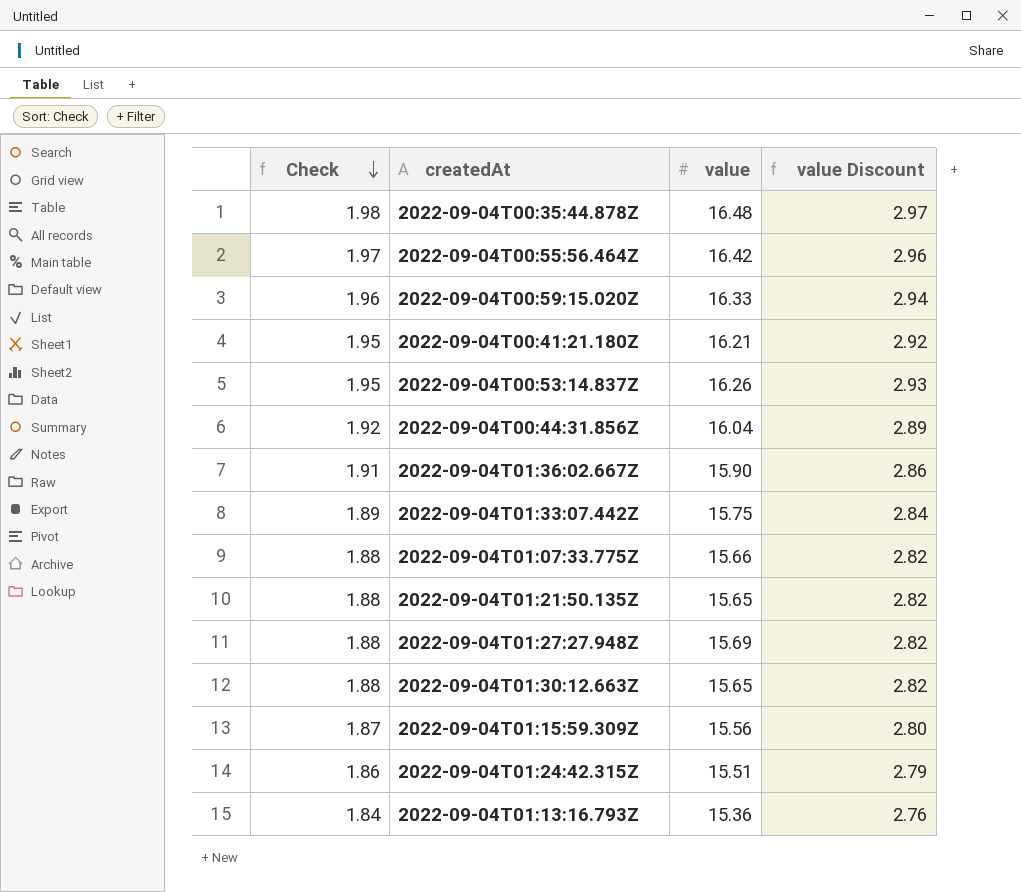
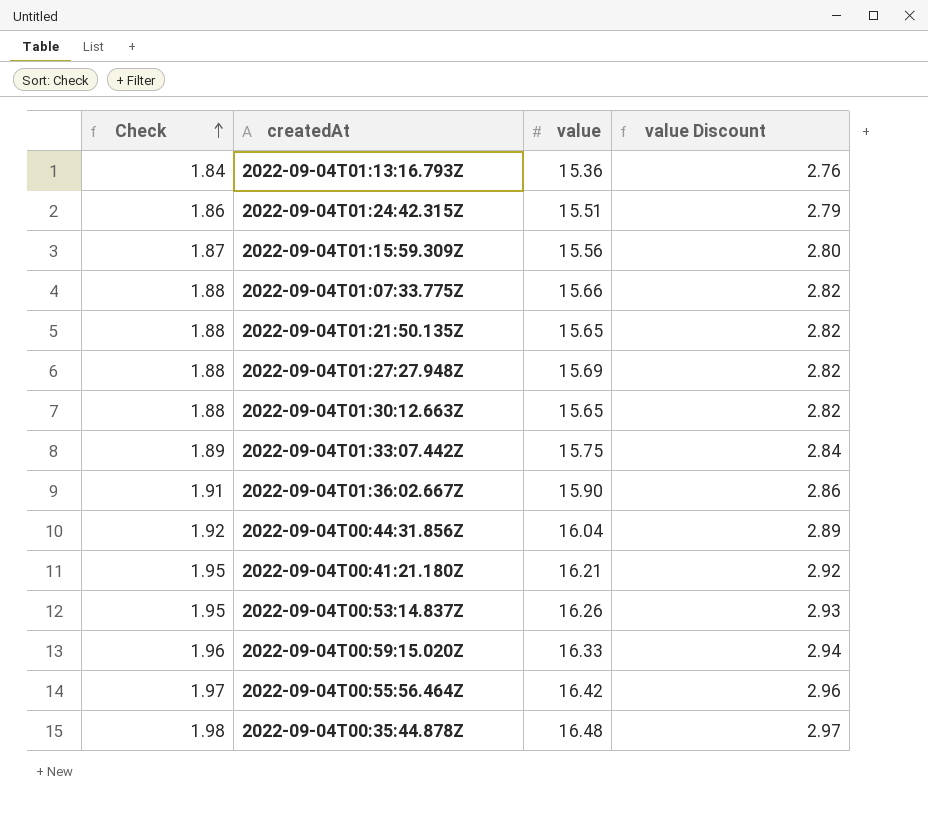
row order: Check descending -> Check ascending

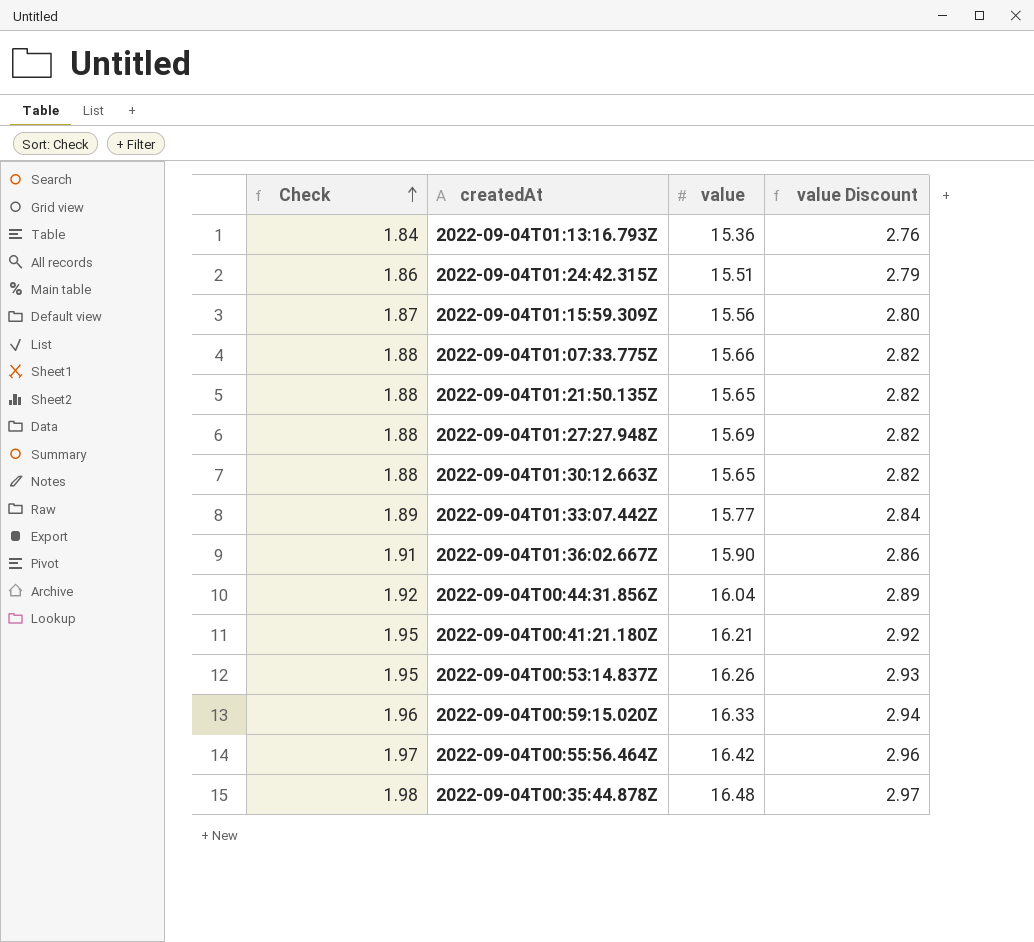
2022-09-04T01:33:07.442Z | value: 15.75 -> 15.77

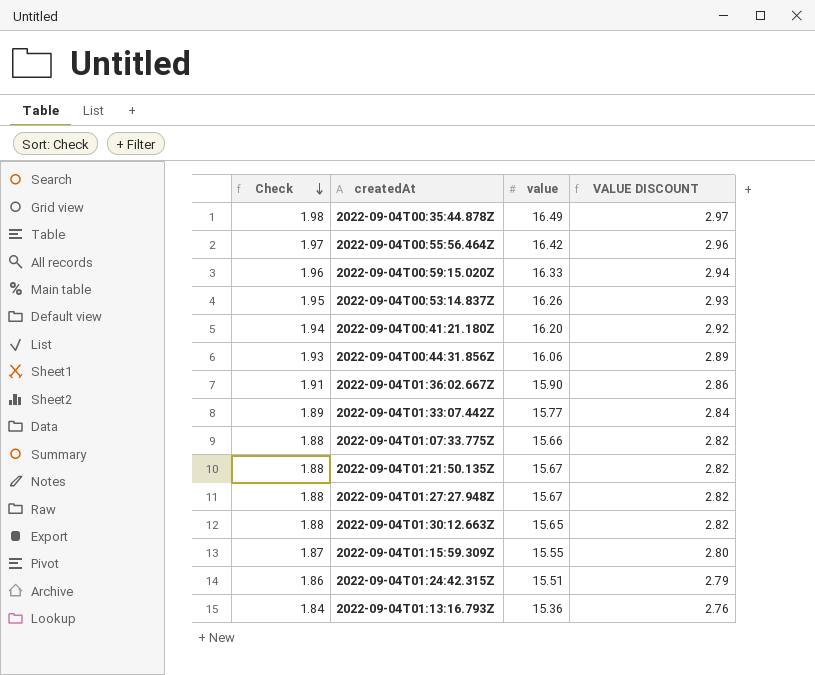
row order: Check ascending -> Check descending
column name: value Discount -> VALUE DISCOUNT
2022-09-04T00:35:44.878Z | value: 16.48 -> 16.49
2022-09-04T00:41:21.180Z | Check: 1.95 -> 1.94
2022-09-04T00:41:21.180Z | value: 16.21 -> 16.20
2022-09-04T00:44:31.856Z | Check: 1.92 -> 1.93
2022-09-04T00:44:31.856Z | value: 16.04 -> 16.06
2022-09-04T01:21:50.135Z | value: 15.65 -> 15.67
2022-09-04T01:27:27.948Z | value: 15.69 -> 15.67
2022-09-04T01:15:59.309Z | value: 15.56 -> 15.55

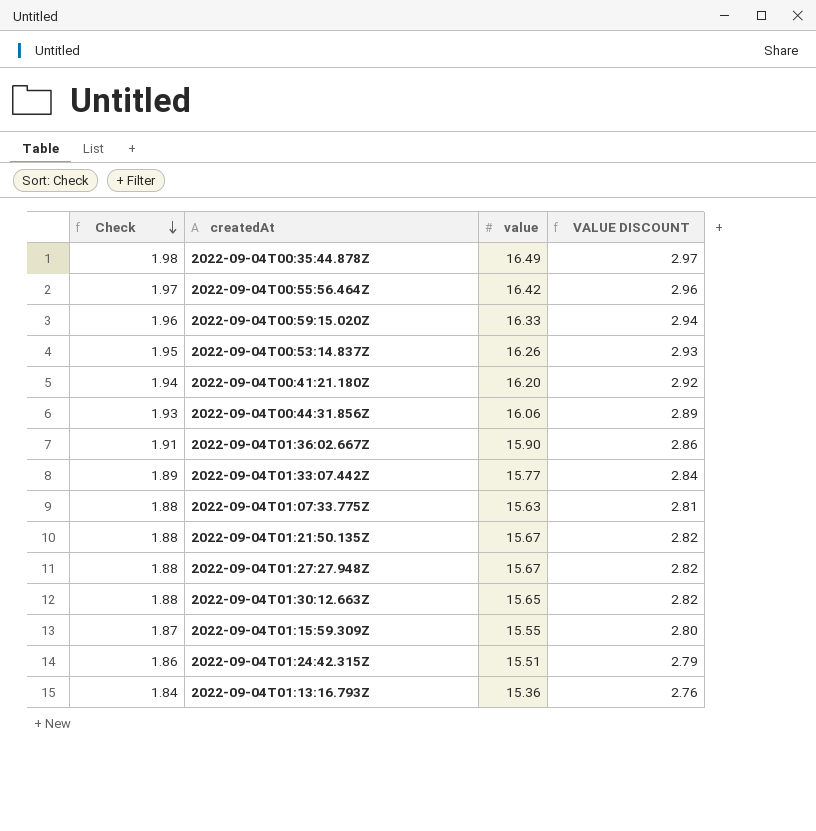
2022-09-04T01:07:33.775Z | value: 15.66 -> 15.63
2022-09-04T01:07:33.775Z | VALUE DISCOUNT: 2.82 -> 2.81

